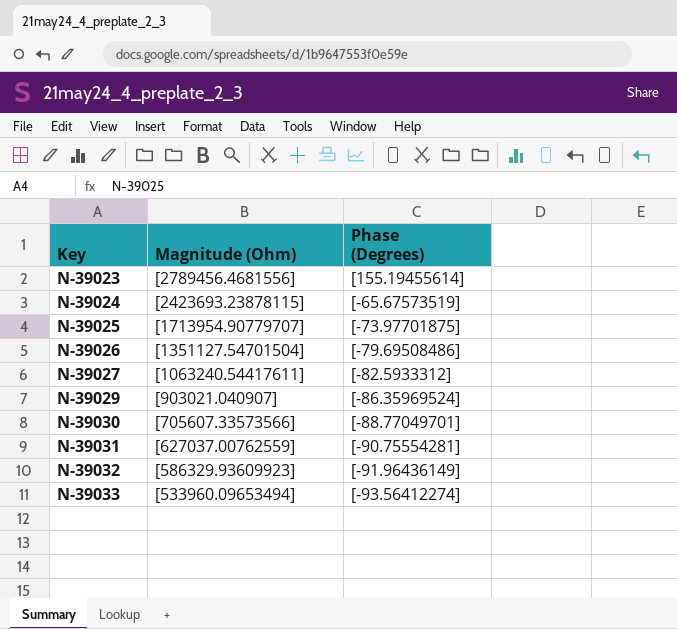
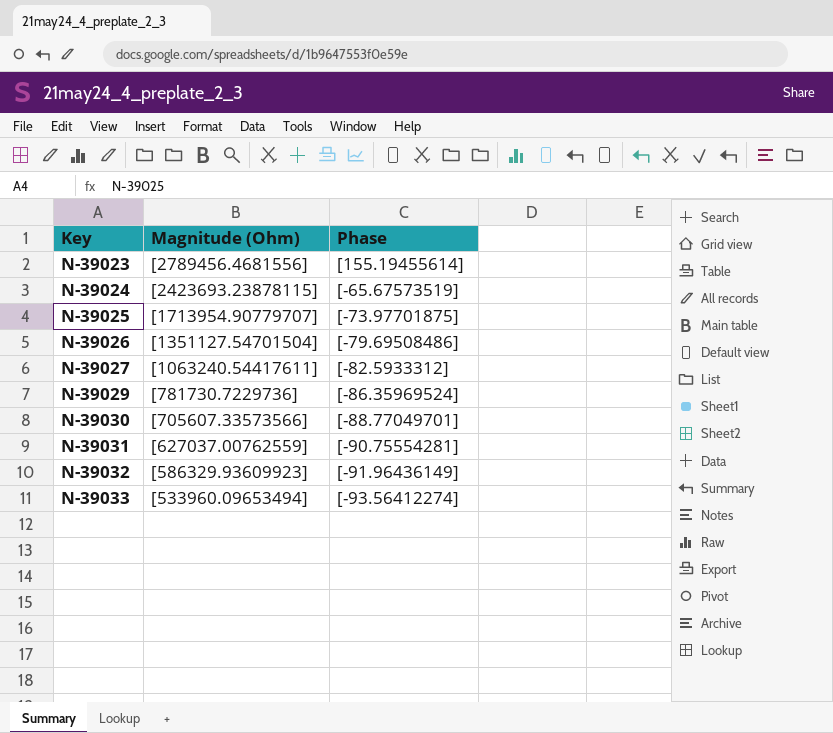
column name: Phase (Degrees) -> Phase
N-39029 | Magnitude (Ohm): [903021.040907] -> [781730.7229736]

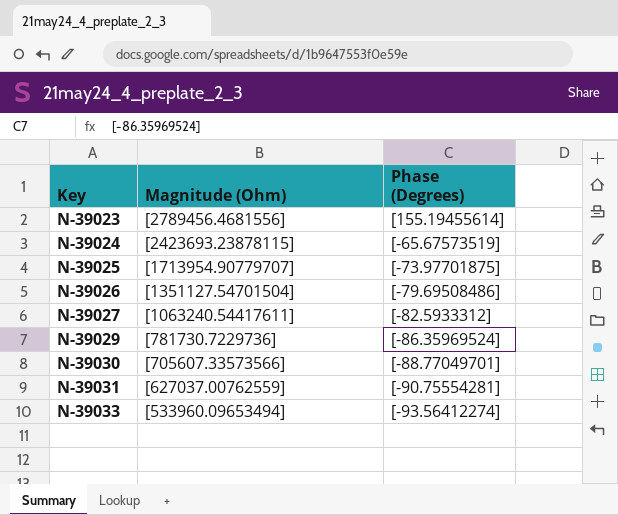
column name: Phase -> Phase (Degrees)
row N-39032: [586329.93609923] | [-91.96436149] -> none

